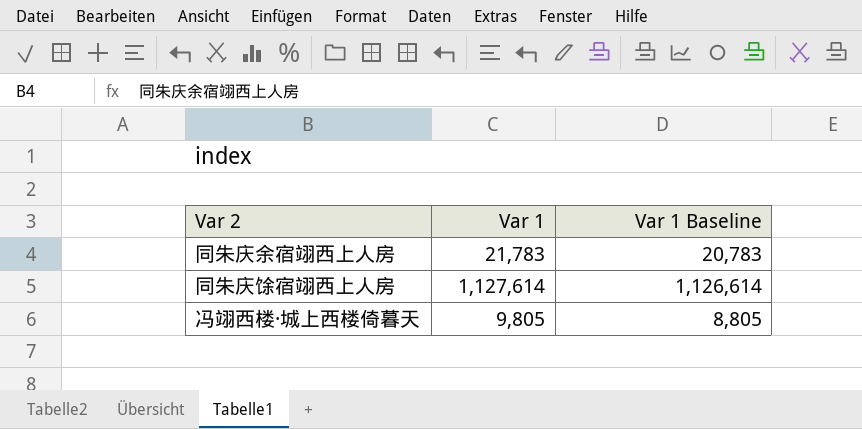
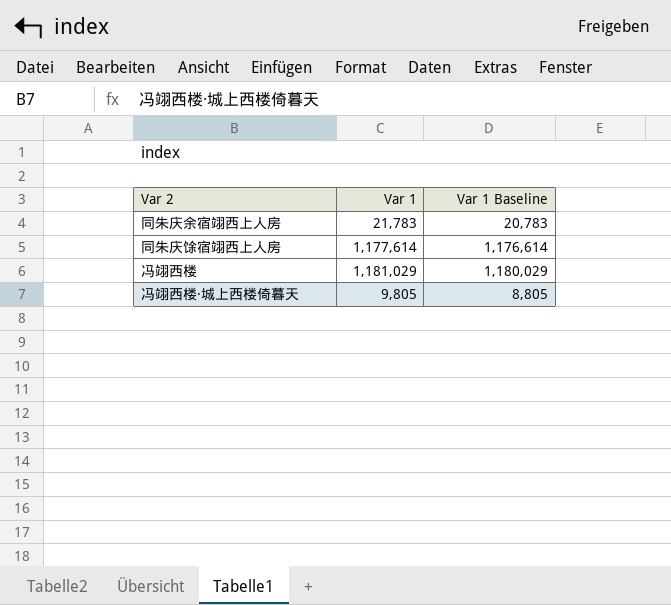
同朱庆馀宿翊西上人房 | Var 1: 1,127,614 -> 1,177,614
同朱庆馀宿翊西上人房 | Var 1 Baseline: 1,126,614 -> 1,176,614
row 冯翊西楼: none -> 1,181,029 | 1,180,029

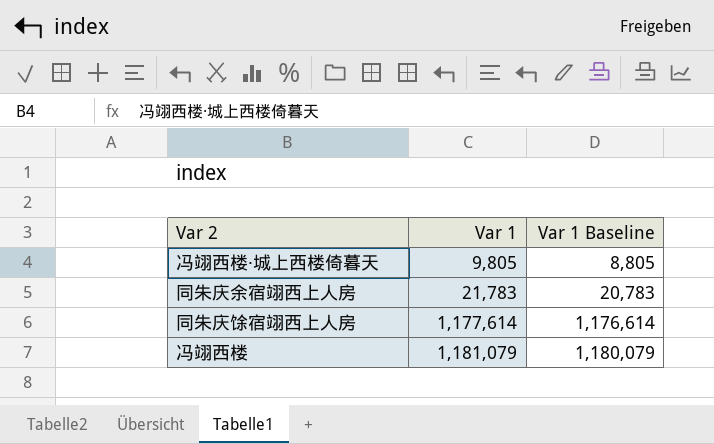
row order: none -> Var 1 ascending
冯翊西楼 | Var 1: 1,181,029 -> 1,181,079
冯翊西楼 | Var 1 Baseline: 1,180,029 -> 1,180,079

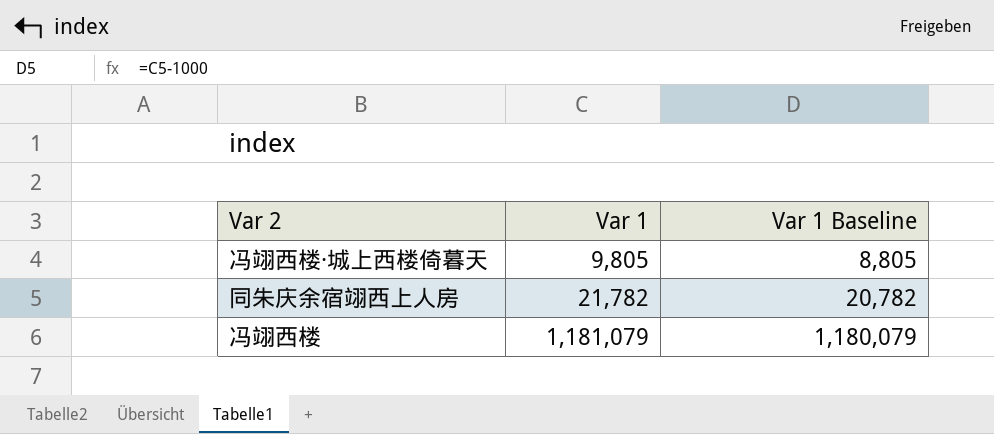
row 同朱庆馀宿翊西上人房: 1,177,614 | 1,176,614 -> none
同朱庆余宿翊西上人房 | Var 1: 21,783 -> 21,782
同朱庆余宿翊西上人房 | Var 1 Baseline: 20,783 -> 20,782

